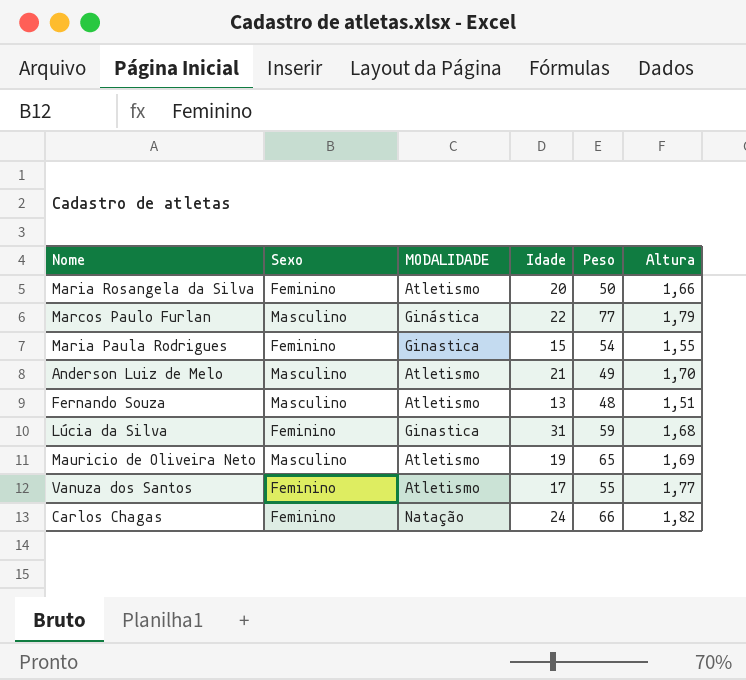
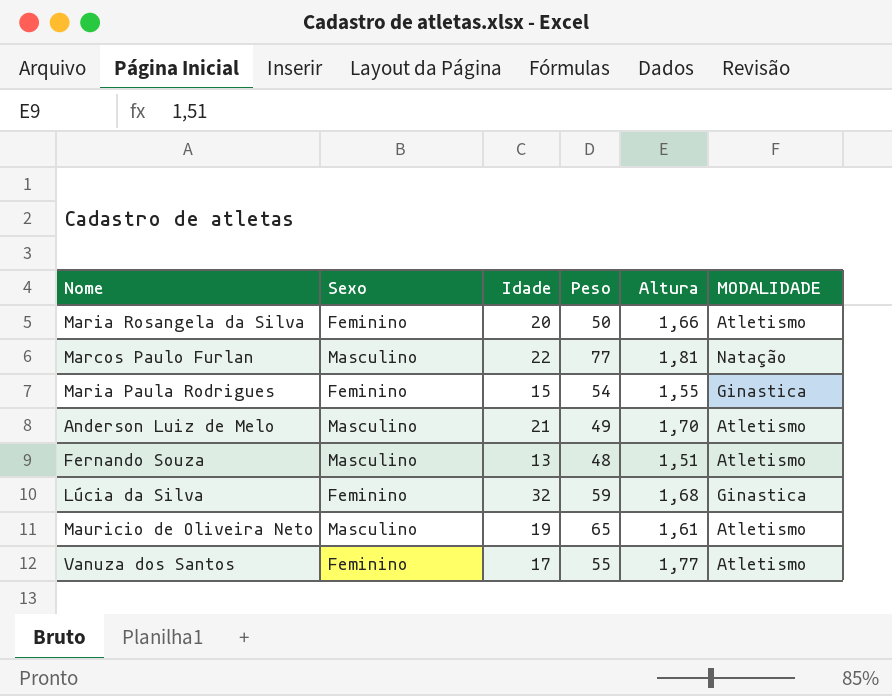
column MODALIDADE | position: 3 -> 6
row Carlos Chagas: Feminino | Natação | 24 | 66 | 1,82 -> none
Marcos Paulo Furlan | Altura: 1,79 -> 1,81
Marcos Paulo Furlan | MODALIDADE: Ginástica -> Natação
Lúcia da Silva | Idade: 31 -> 32
Mauricio de Oliveira Neto | Altura: 1,69 -> 1,61

